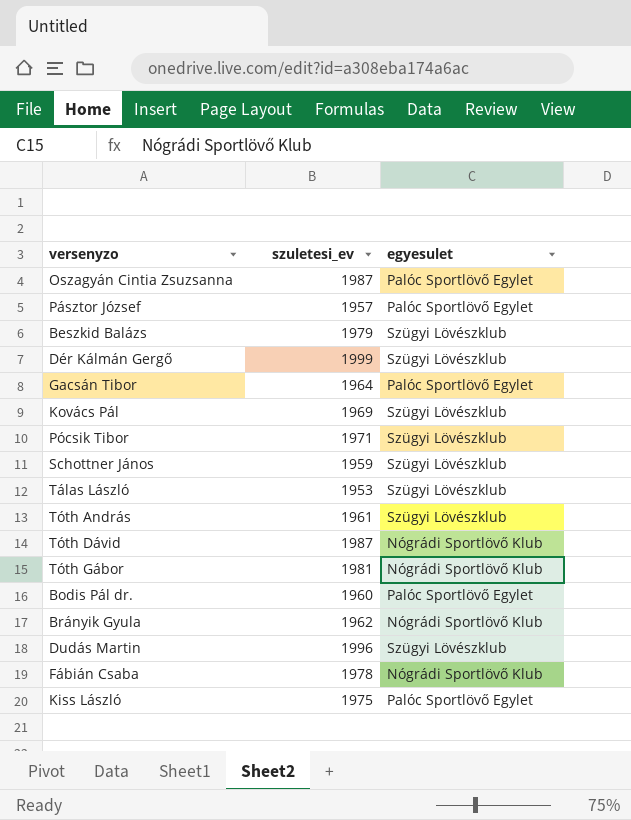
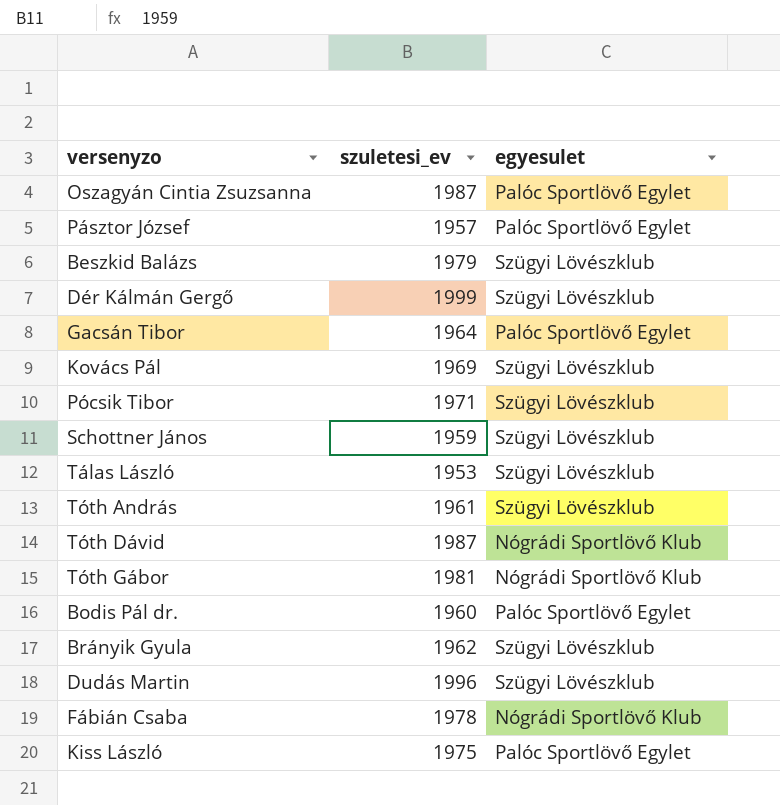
Brányik Gyula | egyesulet: Nógrádi Sportlövő Klub -> Szügyi Lövészklub

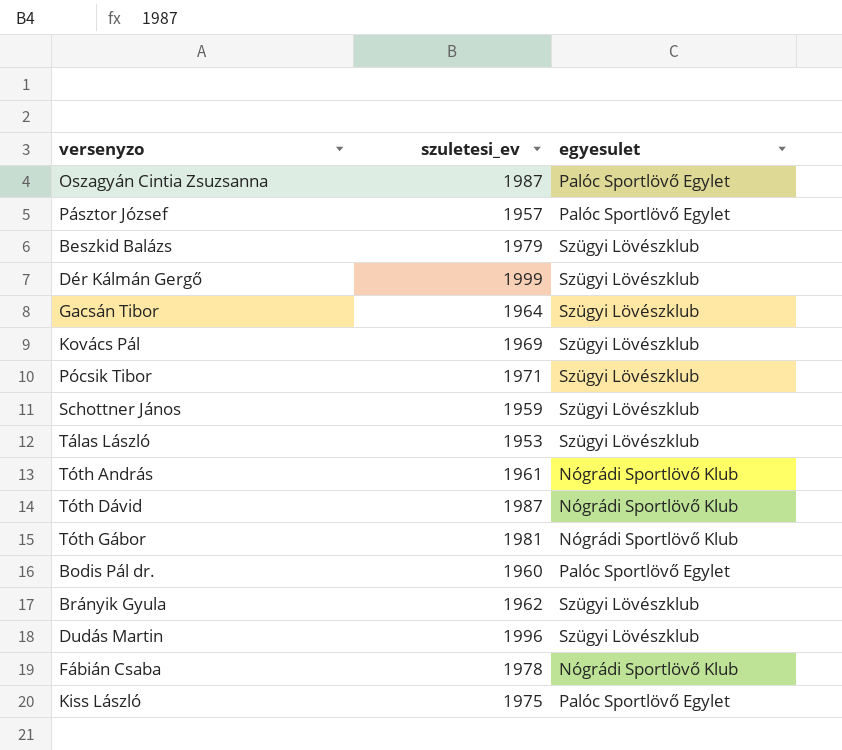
Gacsán Tibor | egyesulet: Palóc Sportlövő Egylet -> Szügyi Lövészklub
Tóth András | egyesulet: Szügyi Lövészklub -> Nógrádi Sportlövő Klub

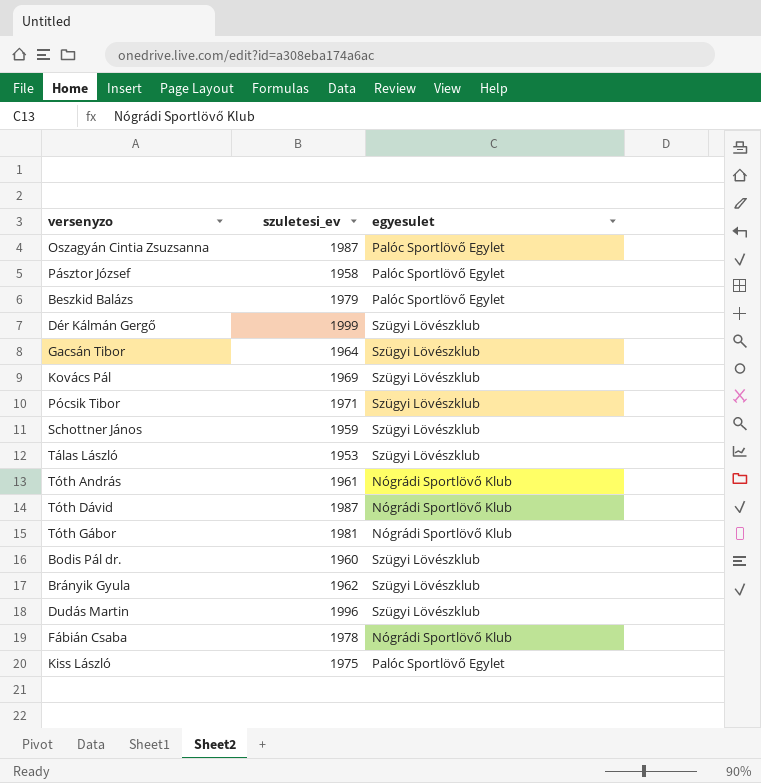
Pásztor József | szuletesi_ev: 1957 -> 1958
Beszkid Balázs | egyesulet: Szügyi Lövészklub -> Palóc Sportlövő Egylet
Bodis Pál dr. | egyesulet: Palóc Sportlövő Egylet -> Szügyi Lövészklub

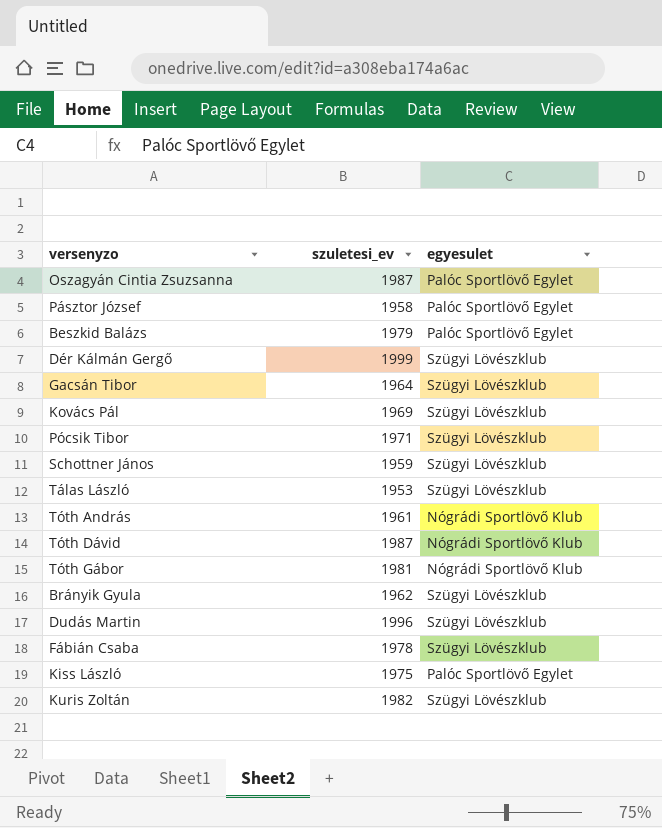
row Bodis Pál dr.: 1960 | Szügyi Lövészklub -> none
Fábián Csaba | egyesulet: Nógrádi Sportlövő Klub -> Szügyi Lövészklub
row Kuris Zoltán: none -> 1982 | Szügyi Lövészklub

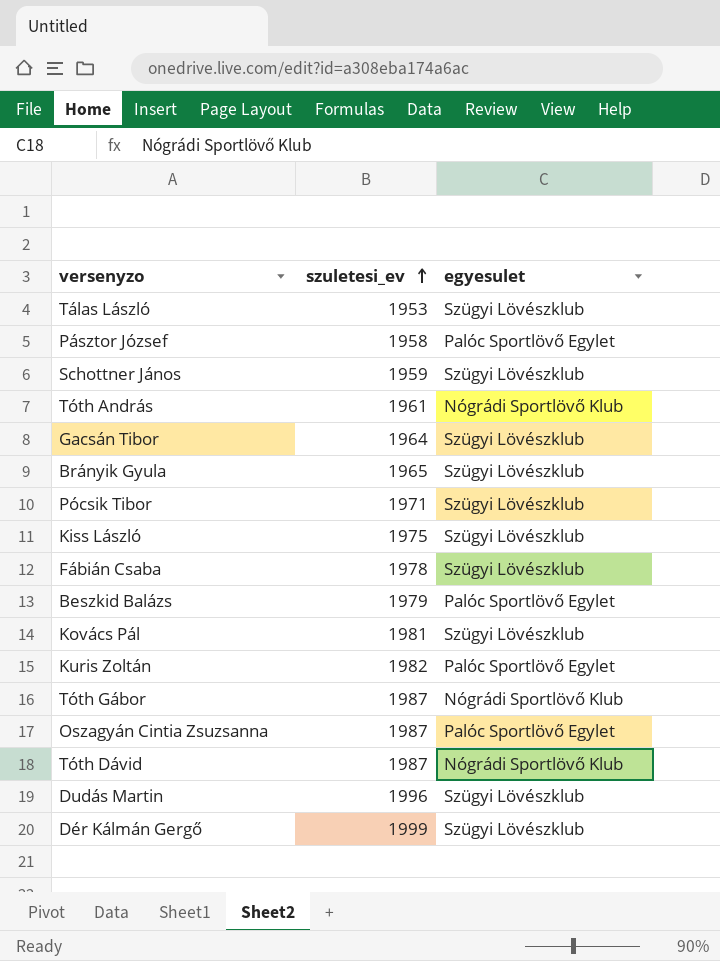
row order: none -> szuletesi_ev ascending
Brányik Gyula | szuletesi_ev: 1962 -> 1965
Kiss László | egyesulet: Palóc Sportlövő Egylet -> Szügyi Lövészklub
Kovács Pál | szuletesi_ev: 1969 -> 1981
Kuris Zoltán | egyesulet: Szügyi Lövészklub -> Palóc Sportlövő Egylet
Tóth Gábor | szuletesi_ev: 1981 -> 1987

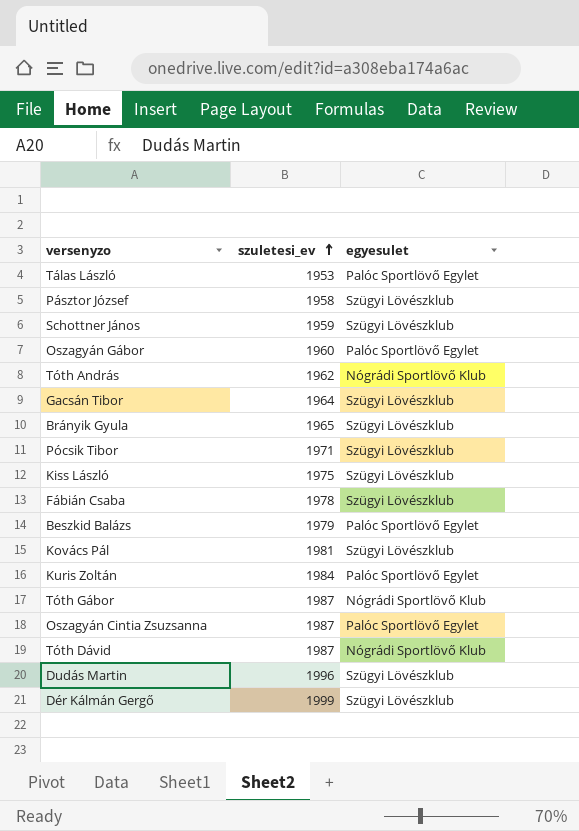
Tálas László | egyesulet: Szügyi Lövészklub -> Palóc Sportlövő Egylet
Pásztor József | egyesulet: Palóc Sportlövő Egylet -> Szügyi Lövészklub
row Oszagyán Gábor: none -> 1960 | Palóc Sportlövő Egylet
Tóth András | szuletesi_ev: 1961 -> 1962
Kuris Zoltán | szuletesi_ev: 1982 -> 1984

